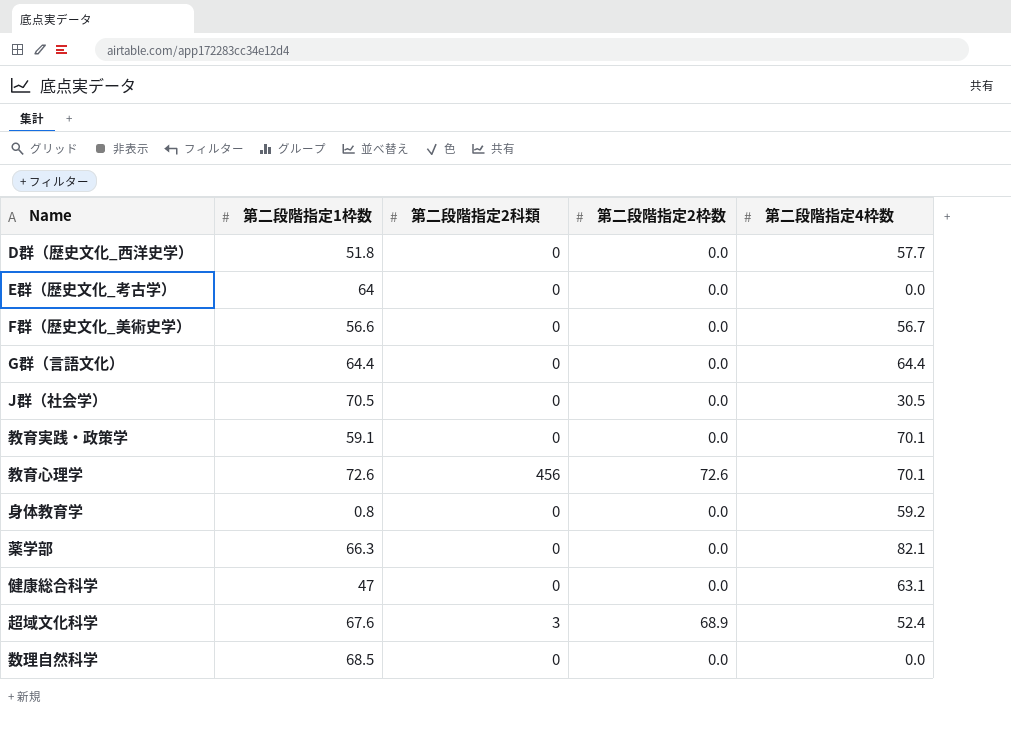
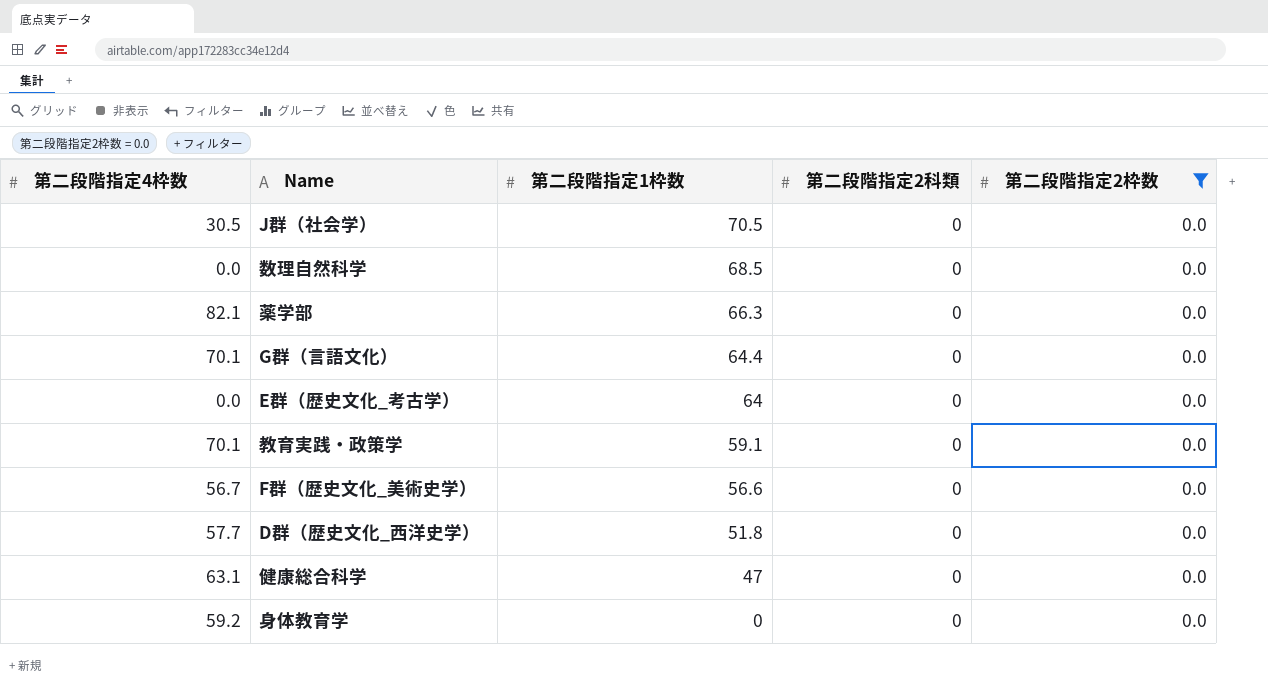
filter: none -> 第二段階指定2枠数 = 0.0
row order: none -> 第二段階指定1枠数 descending
column 第二段階指定4枠数 | position: 5 -> 1
G群（言語文化） | 第二段階指定4枠数: 64.4 -> 70.1
身体教育学 | 第二段階指定1枠数: 0.8 -> 0

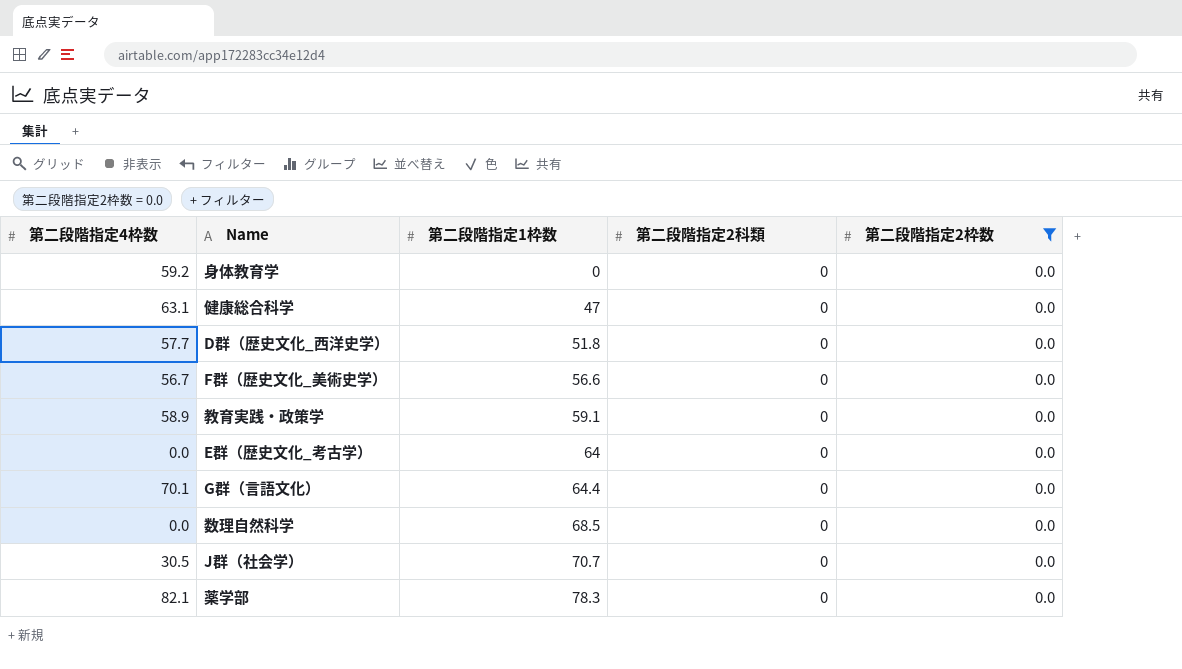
row order: 第二段階指定1枠数 descending -> 第二段階指定1枠数 ascending
教育実践・政策学 | 第二段階指定4枠数: 70.1 -> 58.9
J群（社会学） | 第二段階指定1枠数: 70.5 -> 70.7
薬学部 | 第二段階指定1枠数: 66.3 -> 78.3

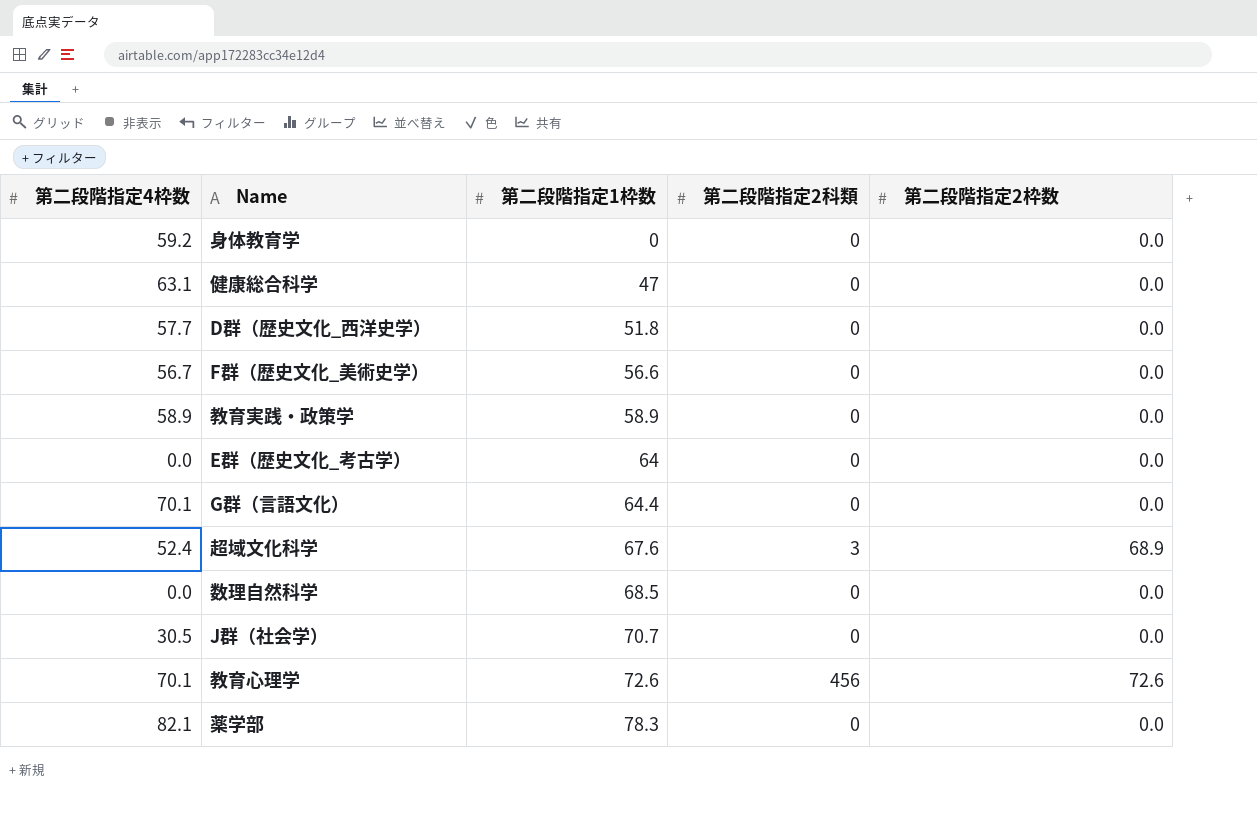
filter: 第二段階指定2枠数 = 0.0 -> none
教育実践・政策学 | 第二段階指定1枠数: 59.1 -> 58.9

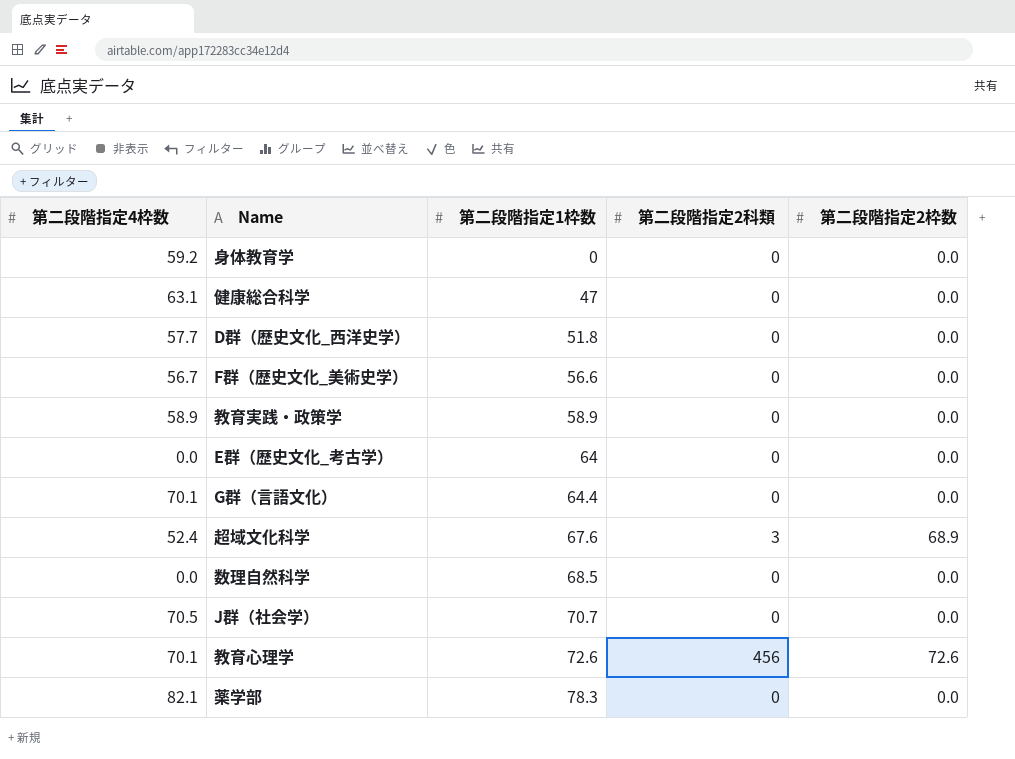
J群（社会学） | 第二段階指定4枠数: 30.5 -> 70.5

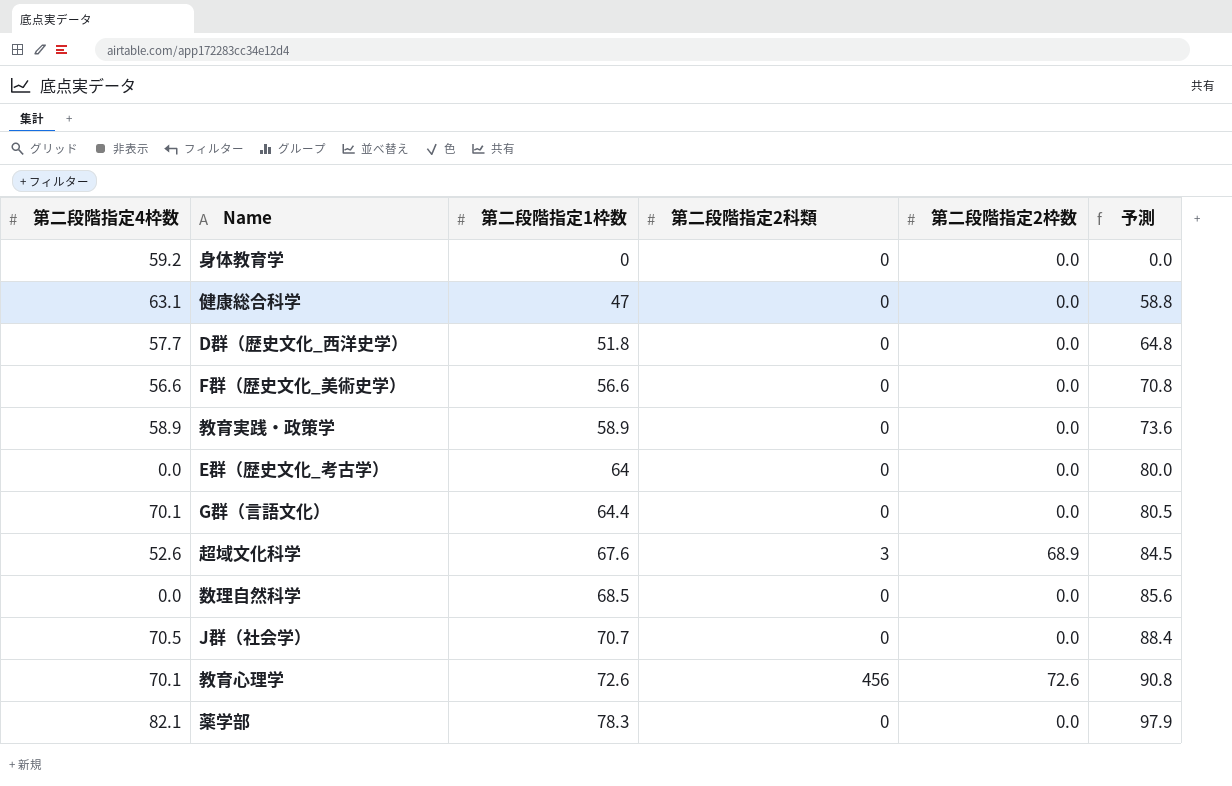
column 予測 | formula: none -> [第二段階指定1枠数] * 1.25
F群（歴史文化_美術史学） | 第二段階指定4枠数: 56.7 -> 56.6
超域文化科学 | 第二段階指定4枠数: 52.4 -> 52.6

